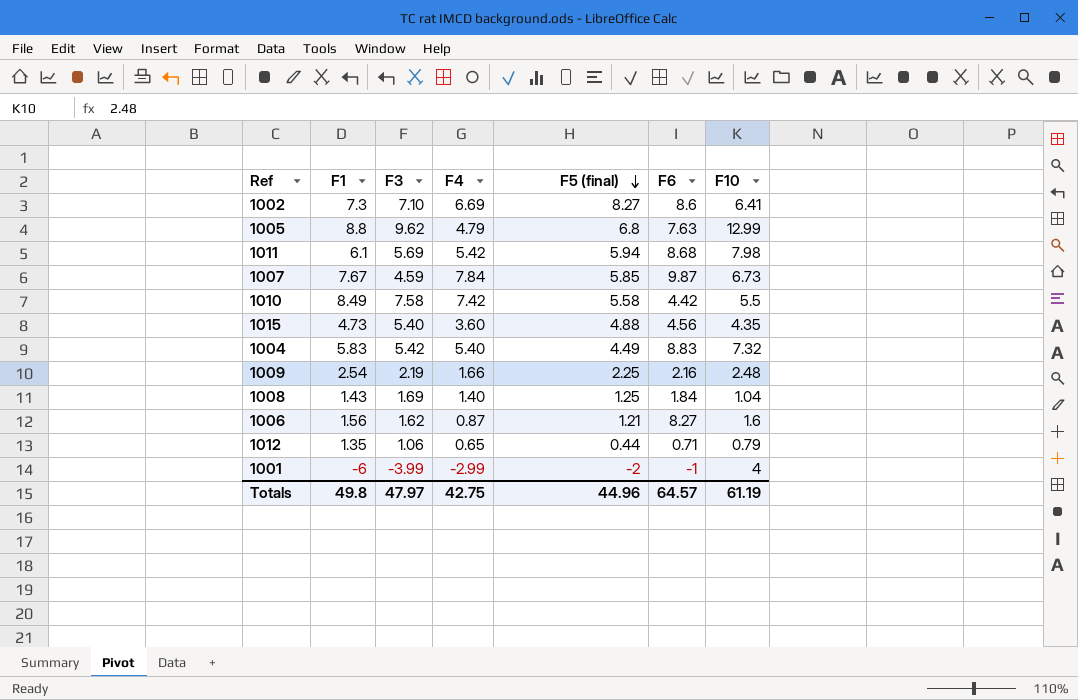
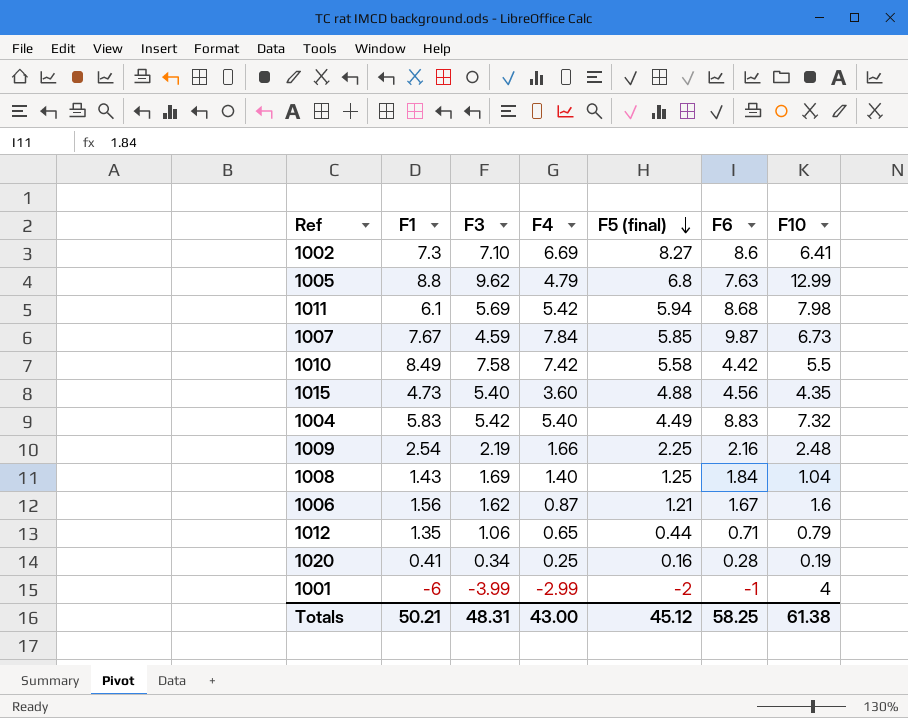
1006 | F6: 8.27 -> 1.67
row 1020: none -> 0.41 | 0.34 | 0.25 | 0.16 | 0.28 | 0.19
Totals | F1: 49.8 -> 50.21
Totals | F3: 47.97 -> 48.31
Totals | F4: 42.75 -> 43.00
Totals | F5 (final): 44.96 -> 45.12
Totals | F6: 64.57 -> 58.25
Totals | F10: 61.19 -> 61.38

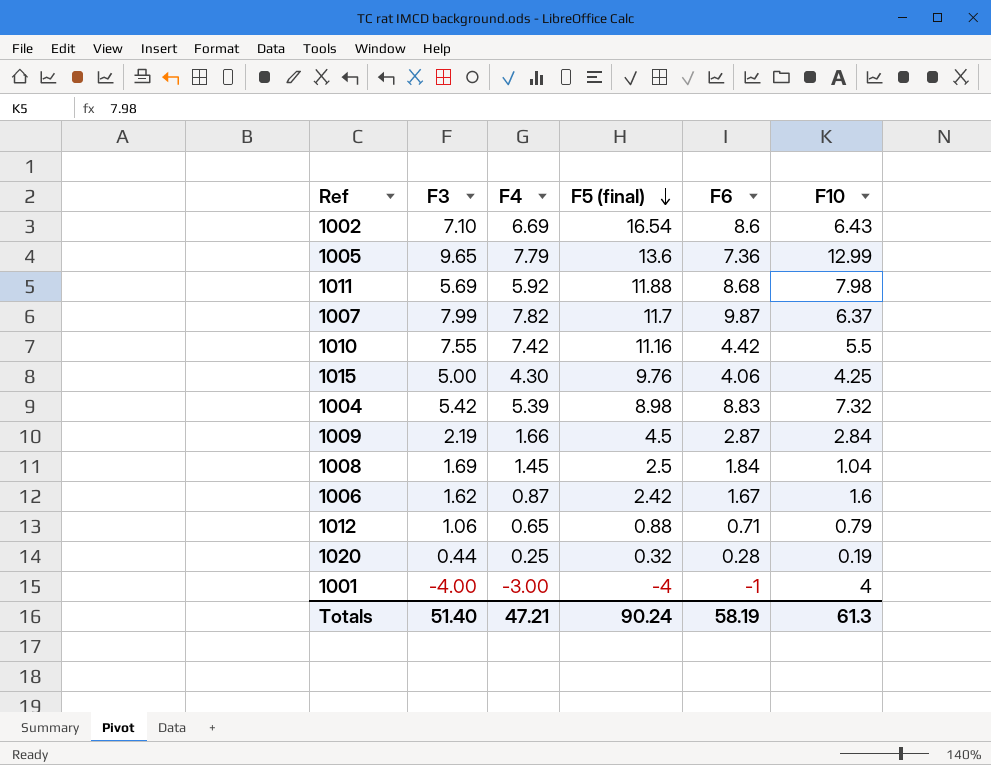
column F1 | position: 2 -> none
1002 | F5 (final): 8.27 -> 16.54
1002 | F10: 6.41 -> 6.43
1005 | F3: 9.62 -> 9.65
1005 | F4: 4.79 -> 7.79
1005 | F5 (final): 6.8 -> 13.6
1005 | F6: 7.63 -> 7.36
1011 | F4: 5.42 -> 5.92
1011 | F5 (final): 5.94 -> 11.88
1007 | F3: 4.59 -> 7.99
1007 | F4: 7.84 -> 7.82
1007 | F5 (final): 5.85 -> 11.7
1007 | F10: 6.73 -> 6.37
1010 | F3: 7.58 -> 7.55
1010 | F5 (final): 5.58 -> 11.16
1015 | F3: 5.40 -> 5.00
1015 | F4: 3.60 -> 4.30
1015 | F5 (final): 4.88 -> 9.76
1015 | F6: 4.56 -> 4.06
1015 | F10: 4.35 -> 4.25
1004 | F4: 5.40 -> 5.39
1004 | F5 (final): 4.49 -> 8.98
1009 | F5 (final): 2.25 -> 4.5
1009 | F6: 2.16 -> 2.87
1009 | F10: 2.48 -> 2.84
1008 | F4: 1.40 -> 1.45
1008 | F5 (final): 1.25 -> 2.5
1006 | F5 (final): 1.21 -> 2.42
1012 | F5 (final): 0.44 -> 0.88
1020 | F3: 0.34 -> 0.44
1020 | F5 (final): 0.16 -> 0.32
1001 | F3: -3.99 -> -4.00
1001 | F4: -2.99 -> -3.00
1001 | F5 (final): -2 -> -4
Totals | F3: 48.31 -> 51.40
Totals | F4: 43.00 -> 47.21
Totals | F5 (final): 45.12 -> 90.24
Totals | F6: 58.25 -> 58.19
Totals | F10: 61.38 -> 61.3

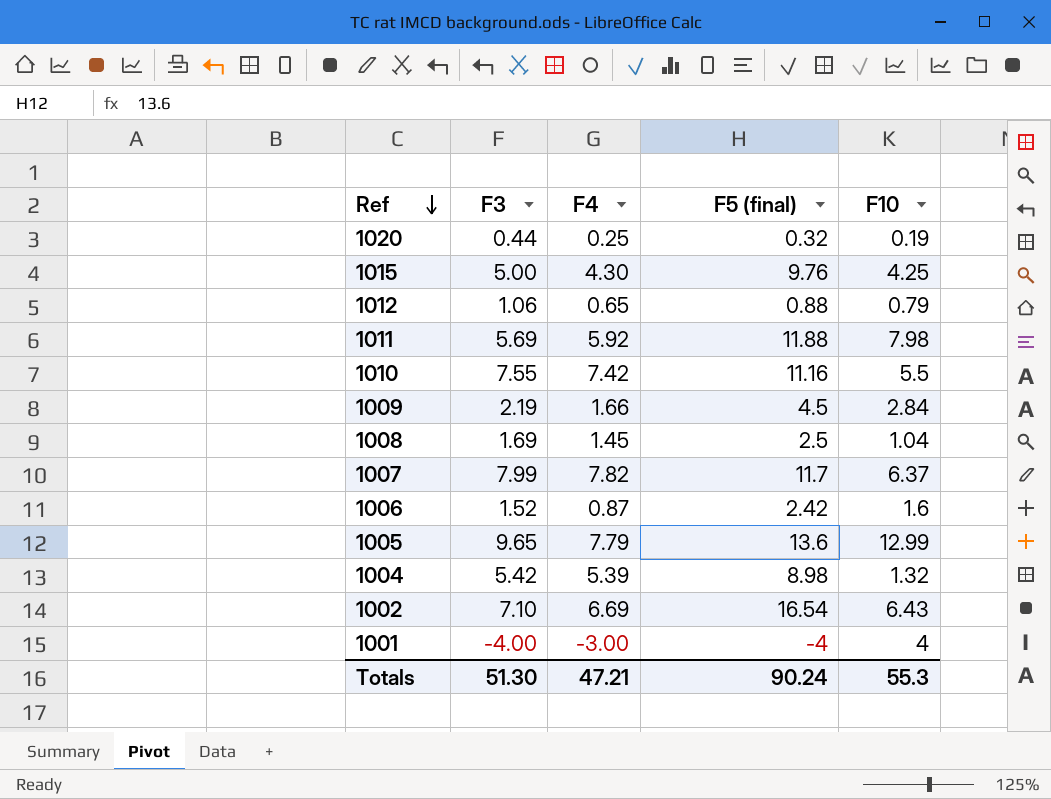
row order: F5 (final) descending -> Ref descending
column F6 | position: 5 -> none
1006 | F3: 1.62 -> 1.52
1004 | F10: 7.32 -> 1.32
Totals | F3: 51.40 -> 51.30
Totals | F10: 61.3 -> 55.3

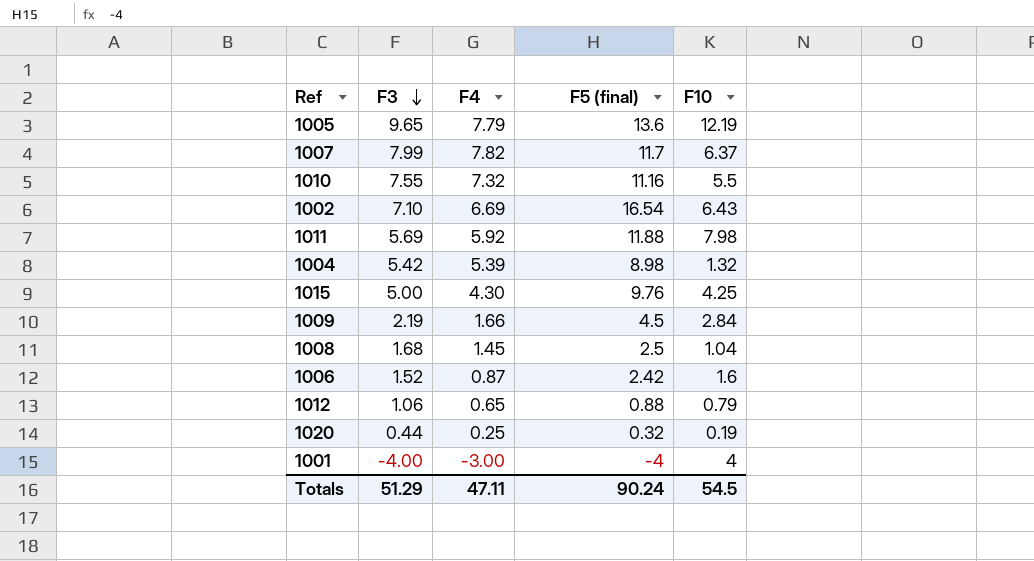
row order: Ref descending -> F3 descending
1005 | F10: 12.99 -> 12.19
1010 | F4: 7.42 -> 7.32
1008 | F3: 1.69 -> 1.68
Totals | F3: 51.30 -> 51.29
Totals | F4: 47.21 -> 47.11
Totals | F10: 55.3 -> 54.5

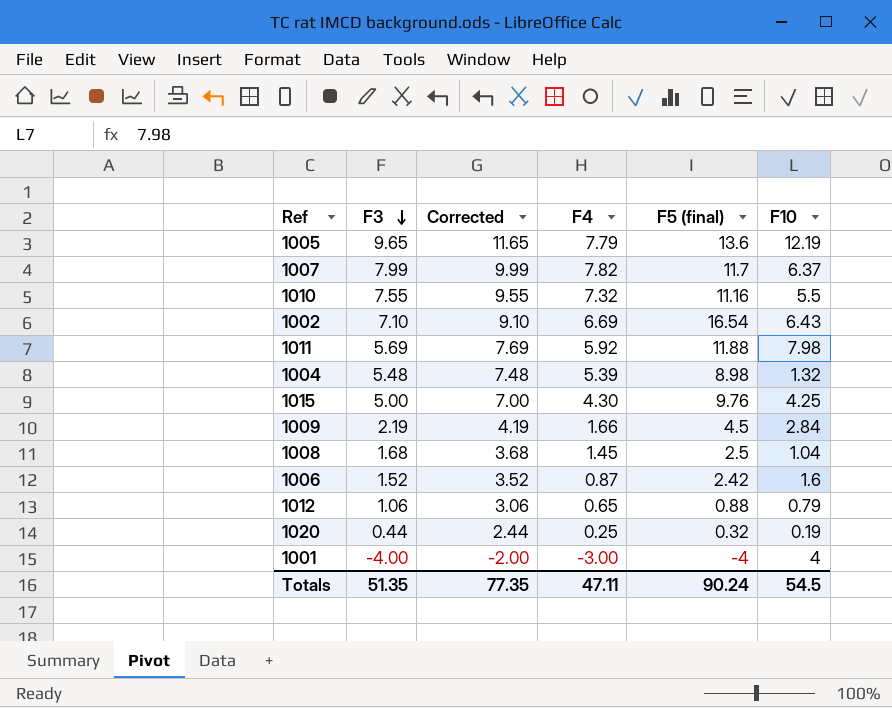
column Corrected | formula: none -> [F3] + 2
1004 | F3: 5.42 -> 5.48
Totals | F3: 51.29 -> 51.35

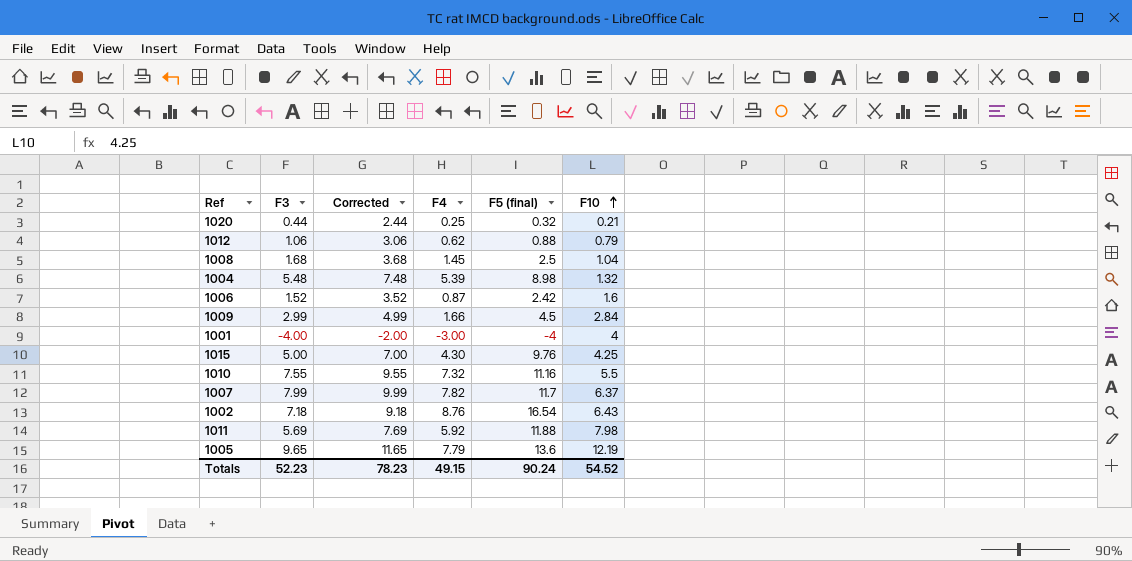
row order: F3 descending -> F10 ascending
1020 | F10: 0.19 -> 0.21
1012 | F4: 0.65 -> 0.62
1009 | F3: 2.19 -> 2.99
1009 | Corrected: 4.19 -> 4.99
1002 | F3: 7.10 -> 7.18
1002 | Corrected: 9.10 -> 9.18
1002 | F4: 6.69 -> 8.76
Totals | F3: 51.35 -> 52.23
Totals | Corrected: 77.35 -> 78.23
Totals | F4: 47.11 -> 49.15
Totals | F10: 54.5 -> 54.52

